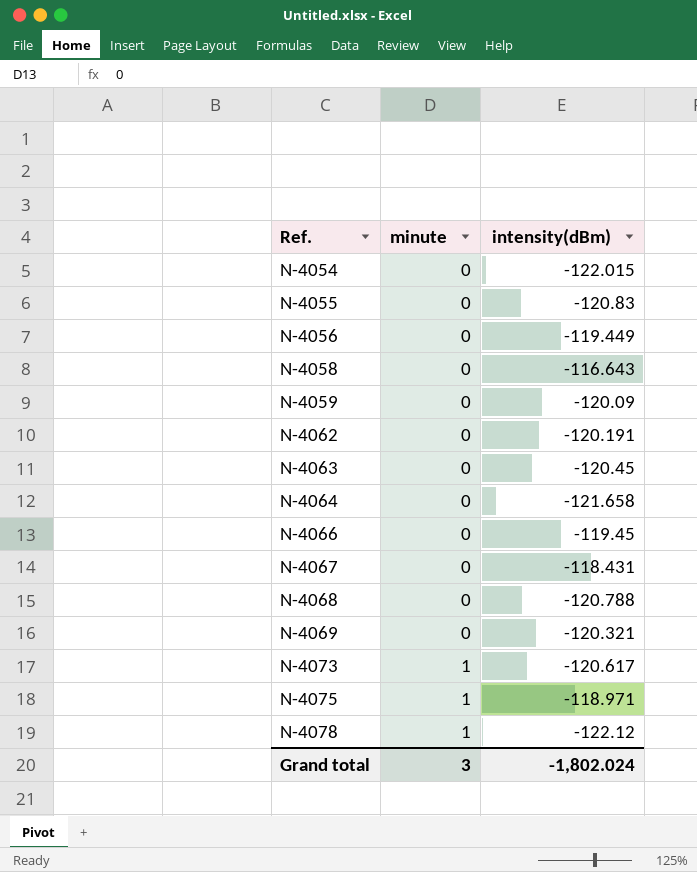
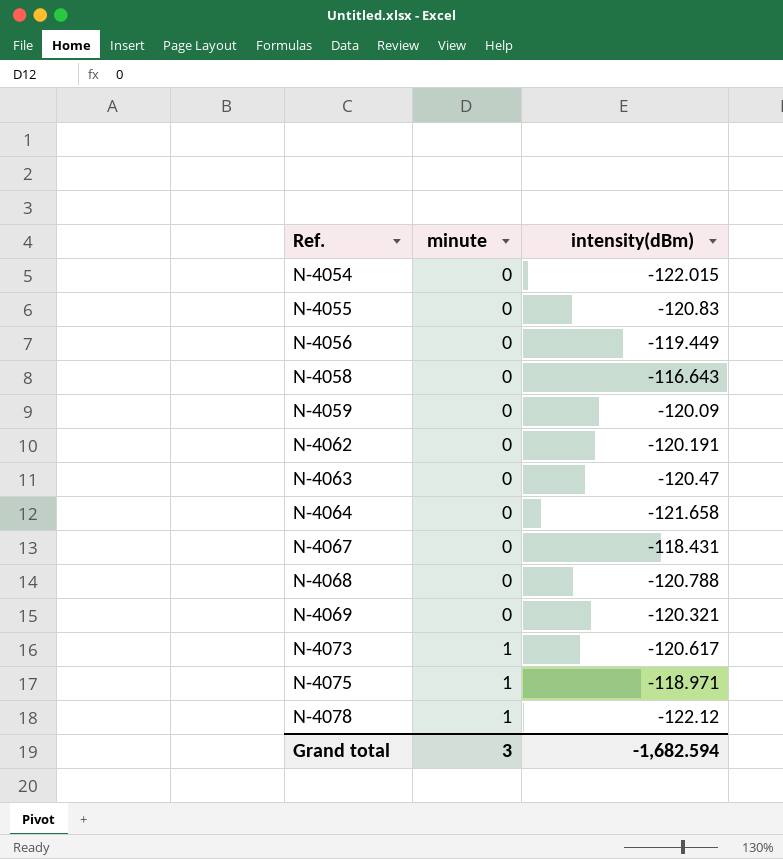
row N-4066: 0 | -119.45 -> none
N-4063 | intensity(dBm): -120.45 -> -120.47
Grand total | intensity(dBm): -1,802.024 -> -1,682.594

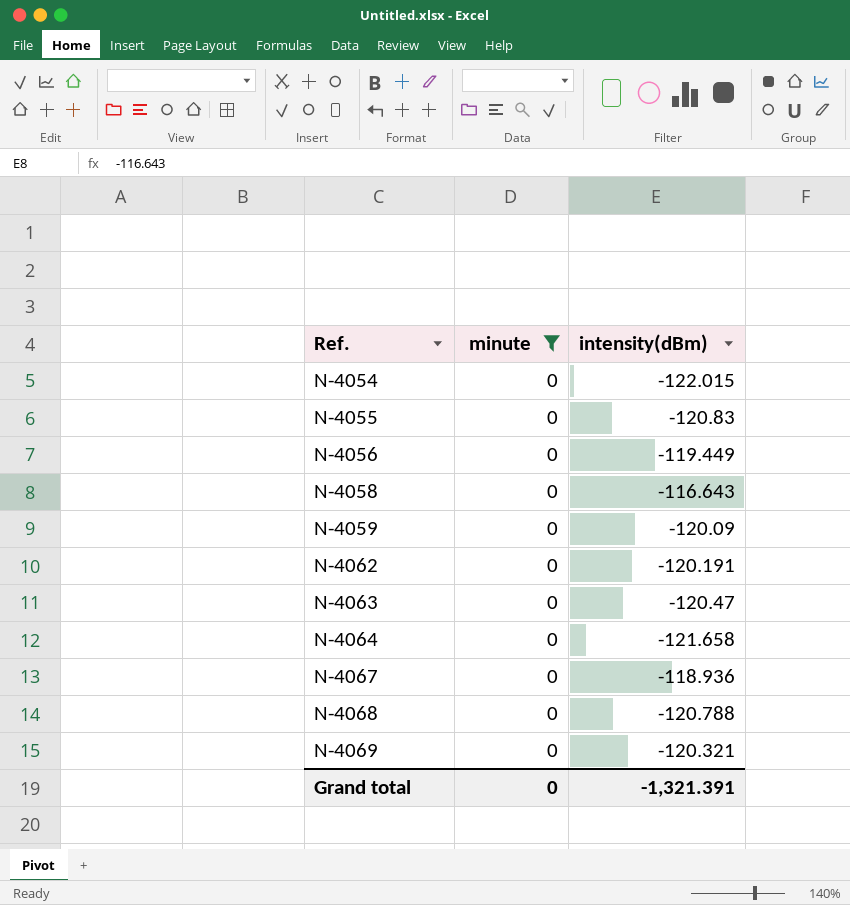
filter: none -> minute = 0
N-4067 | intensity(dBm): -118.431 -> -118.936
Grand total | minute: 3 -> 0
Grand total | intensity(dBm): -1,682.594 -> -1,321.391

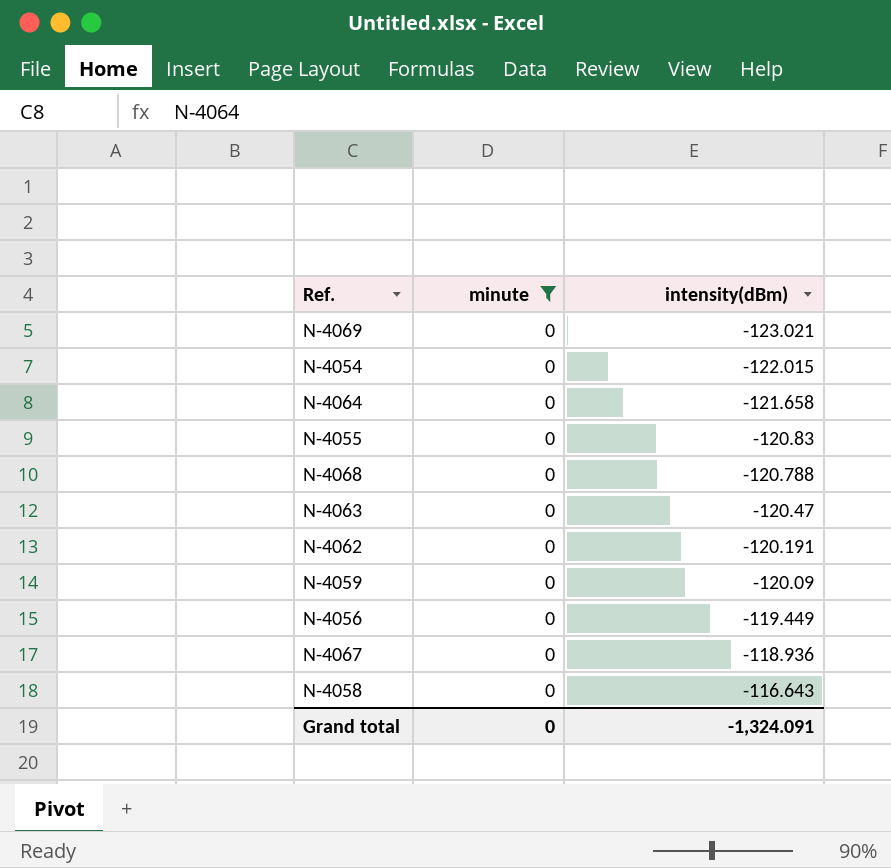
row order: Ref. ascending -> intensity(dBm) ascending
N-4069 | intensity(dBm): -120.321 -> -123.021
Grand total | intensity(dBm): -1,321.391 -> -1,324.091

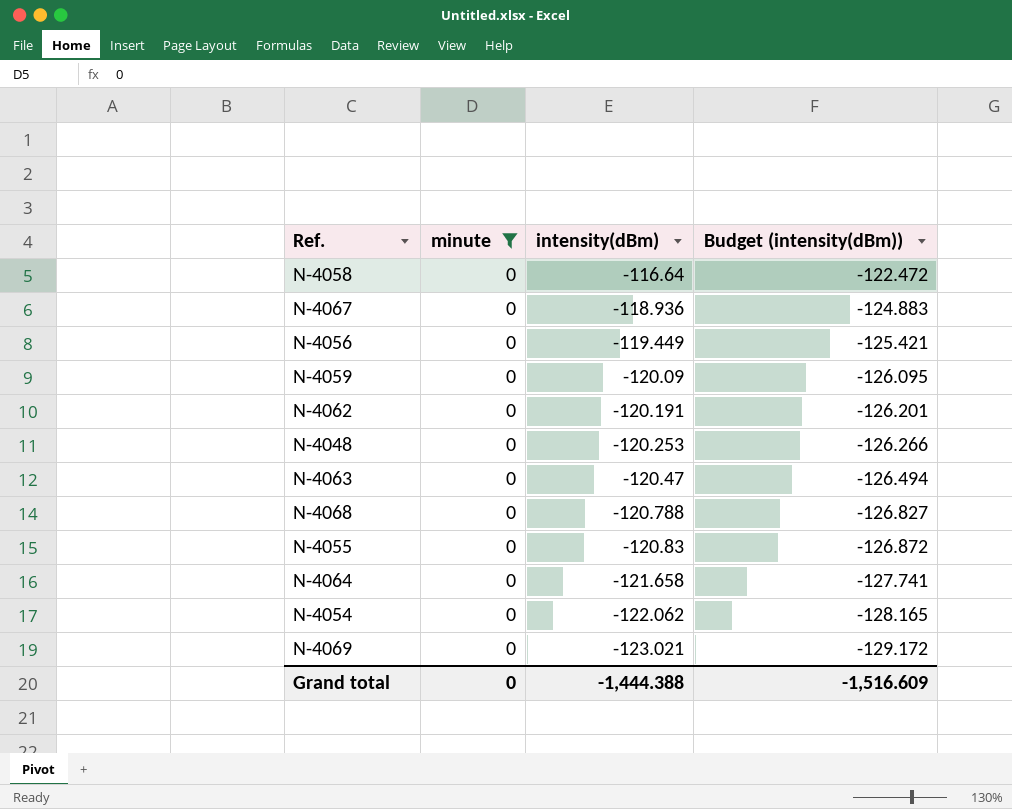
row order: intensity(dBm) ascending -> intensity(dBm) descending
column Budget (intensity(dBm)) | formula: none -> [intensity(dBm)] * 1.05
N-4058 | intensity(dBm): -116.643 -> -116.64
row N-4048: none -> 0 | -120.253 | -126.266
N-4054 | intensity(dBm): -122.015 -> -122.062
Grand total | intensity(dBm): -1,324.091 -> -1,444.388

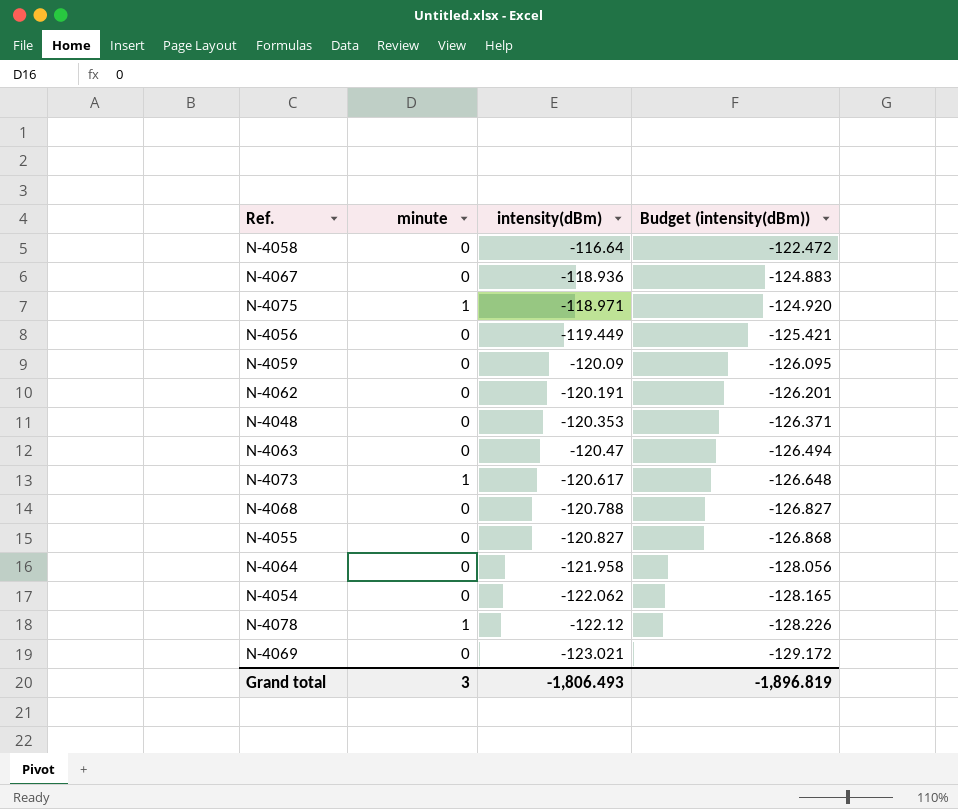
filter: minute = 0 -> none
N-4048 | intensity(dBm): -120.253 -> -120.353
N-4048 | Budget (intensity(dBm)): -126.266 -> -126.371
N-4055 | intensity(dBm): -120.83 -> -120.827
N-4055 | Budget (intensity(dBm)): -126.872 -> -126.868
N-4064 | intensity(dBm): -121.658 -> -121.958
N-4064 | Budget (intensity(dBm)): -127.741 -> -128.056
Grand total | minute: 0 -> 3
Grand total | intensity(dBm): -1,444.388 -> -1,806.493
Grand total | Budget (intensity(dBm)): -1,516.609 -> -1,896.819

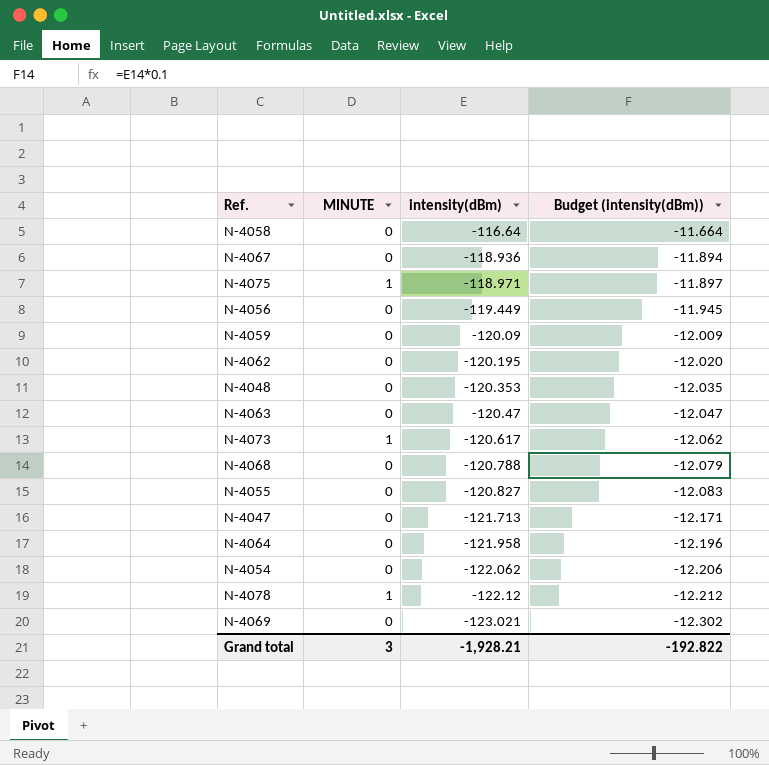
column name: minute -> MINUTE
column Budget (intensity(dBm)) | formula: [intensity(dBm)] * 1.05 -> [intensity(dBm)] * 0.1
N-4062 | intensity(dBm): -120.191 -> -120.195
row N-4047: none -> 0 | -121.713 | -12.171
Grand total | intensity(dBm): -1,806.493 -> -1,928.21
Grand total | Budget (intensity(dBm)): -1,896.819 -> -192.822

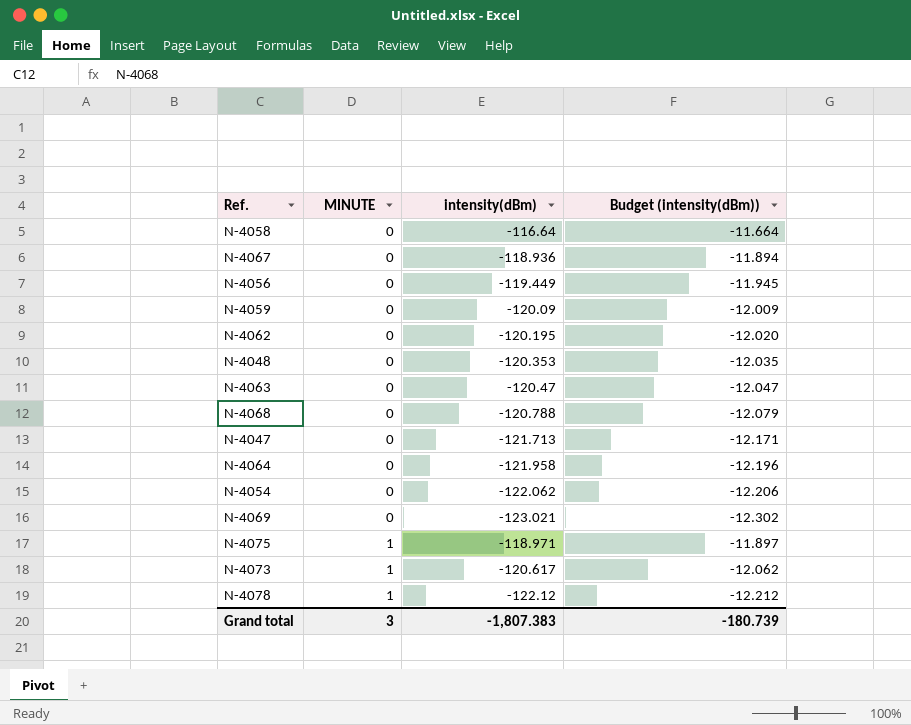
row order: intensity(dBm) descending -> MINUTE ascending
row N-4055: 0 | -120.827 | -12.083 -> none
Grand total | intensity(dBm): -1,928.21 -> -1,807.383
Grand total | Budget (intensity(dBm)): -192.822 -> -180.739

